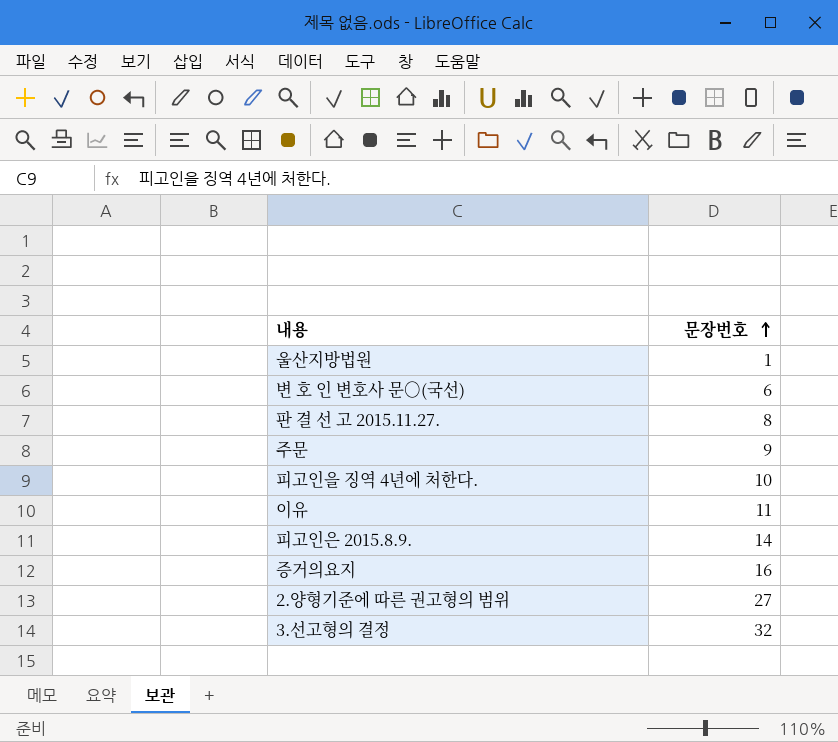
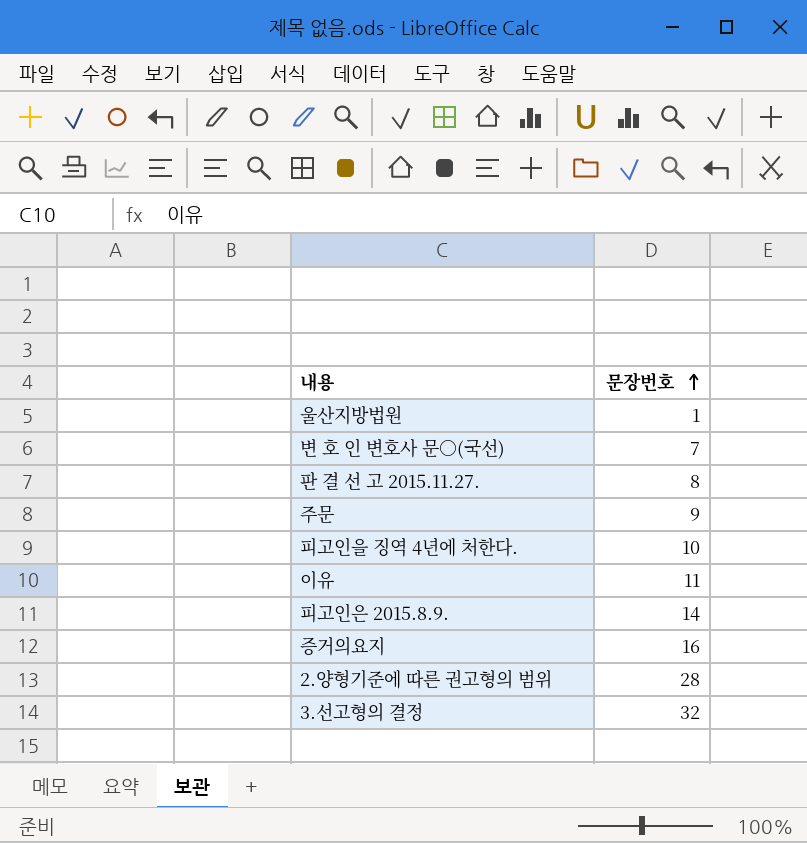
변 호 인 변호사 문○(국선) | 문장번호: 6 -> 7
2.양형기준에 따른 권고형의 범위 | 문장번호: 27 -> 28

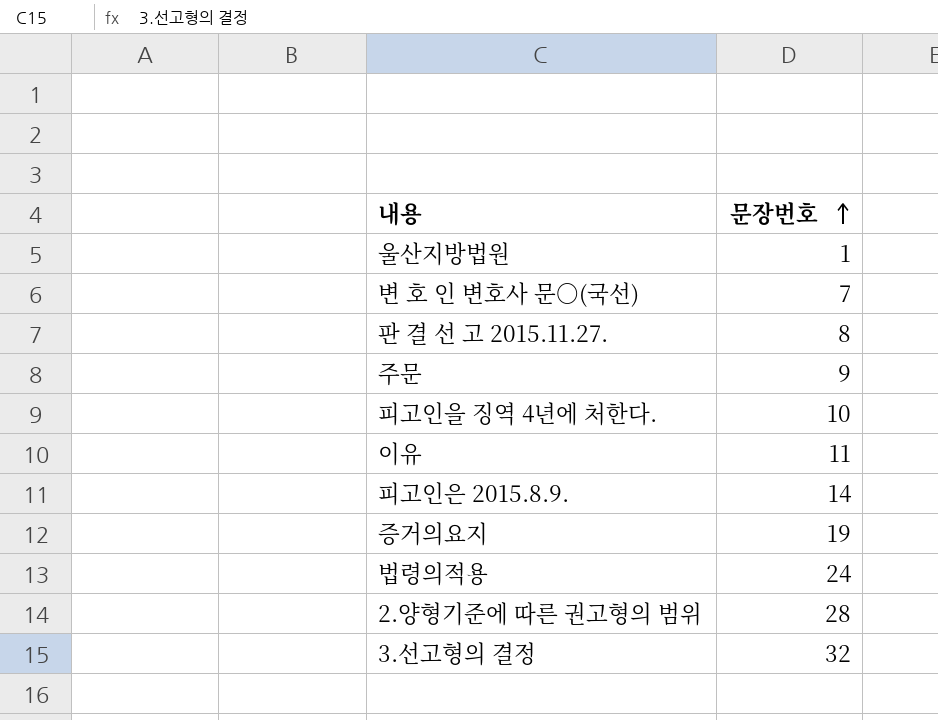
증거의요지 | 문장번호: 16 -> 19
row 법령의적용: none -> 24

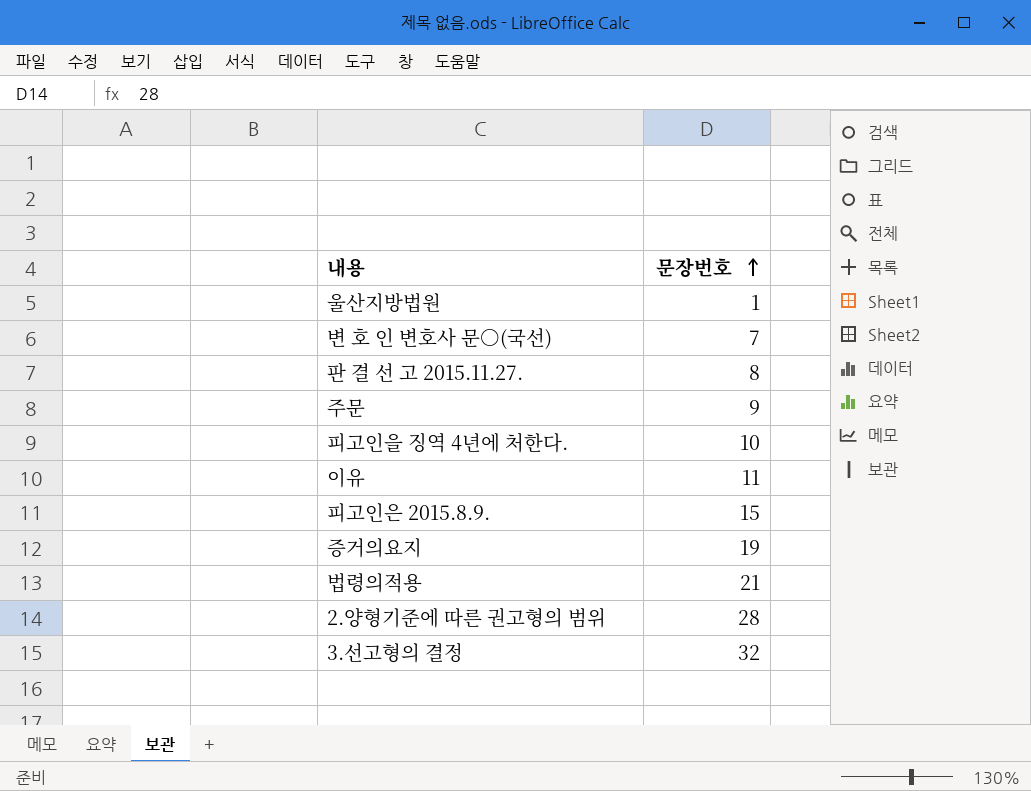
피고인은 2015.8.9. | 문장번호: 14 -> 15
법령의적용 | 문장번호: 24 -> 21

